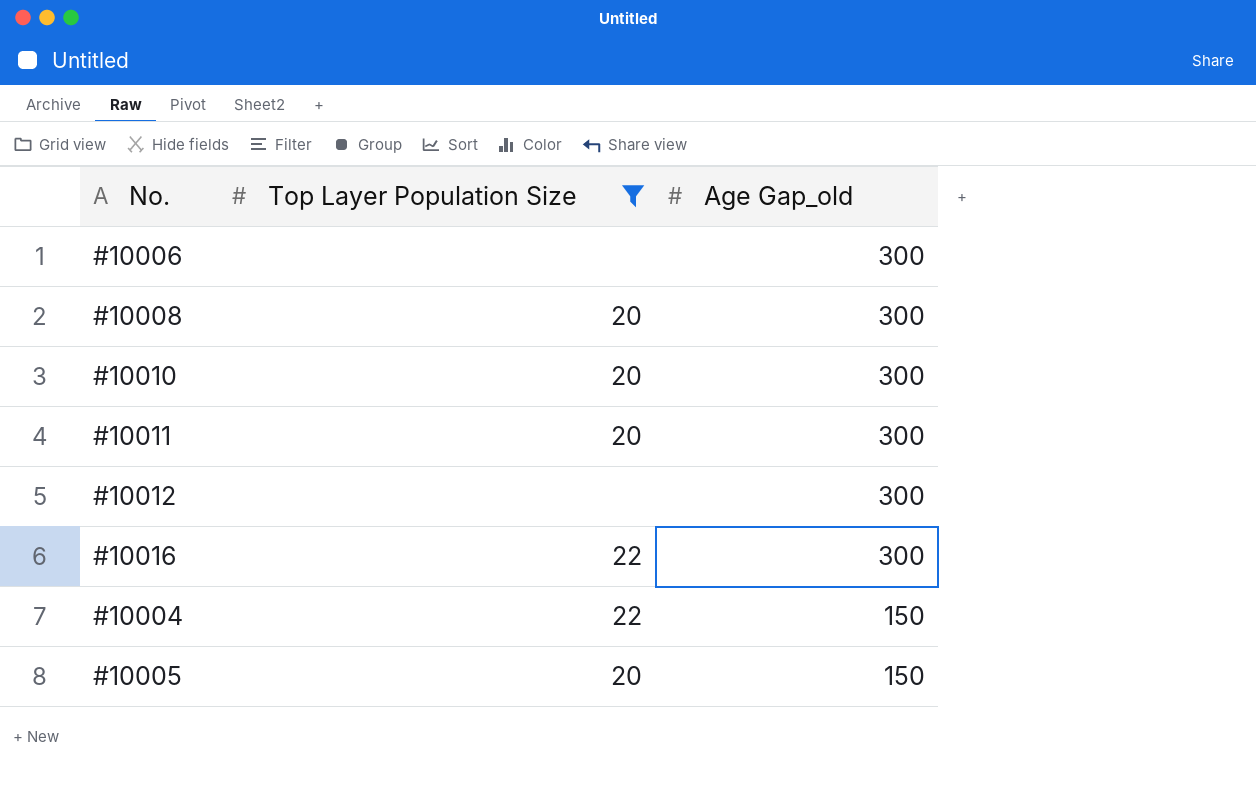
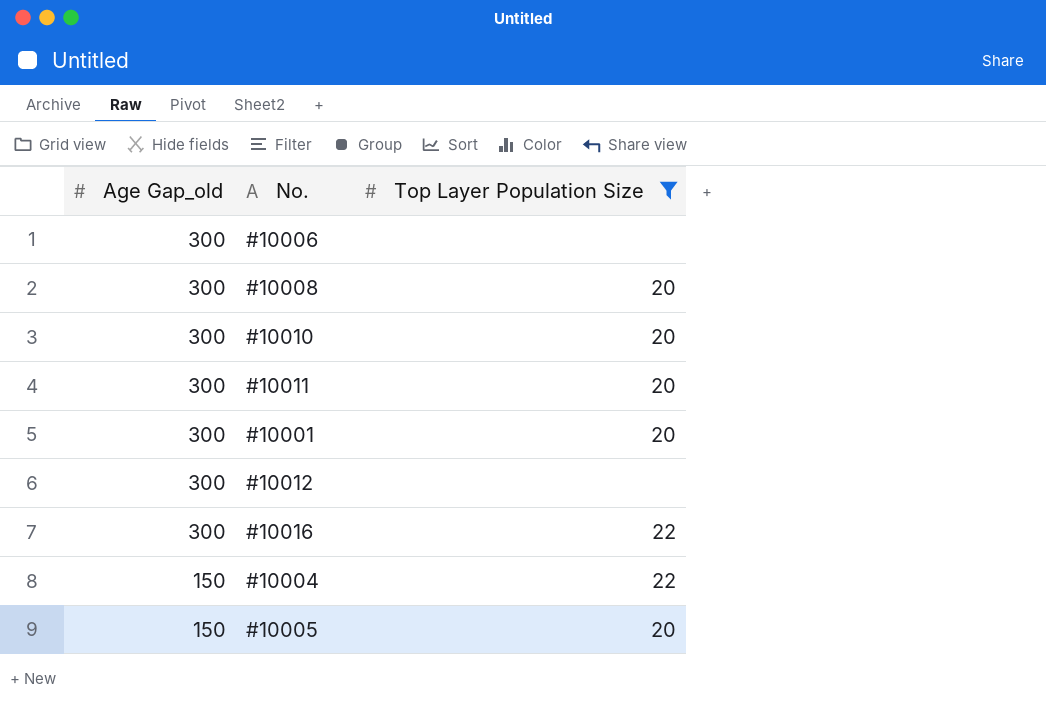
column Age Gap_old | position: 3 -> 1
row #10001: none -> 300 | 20

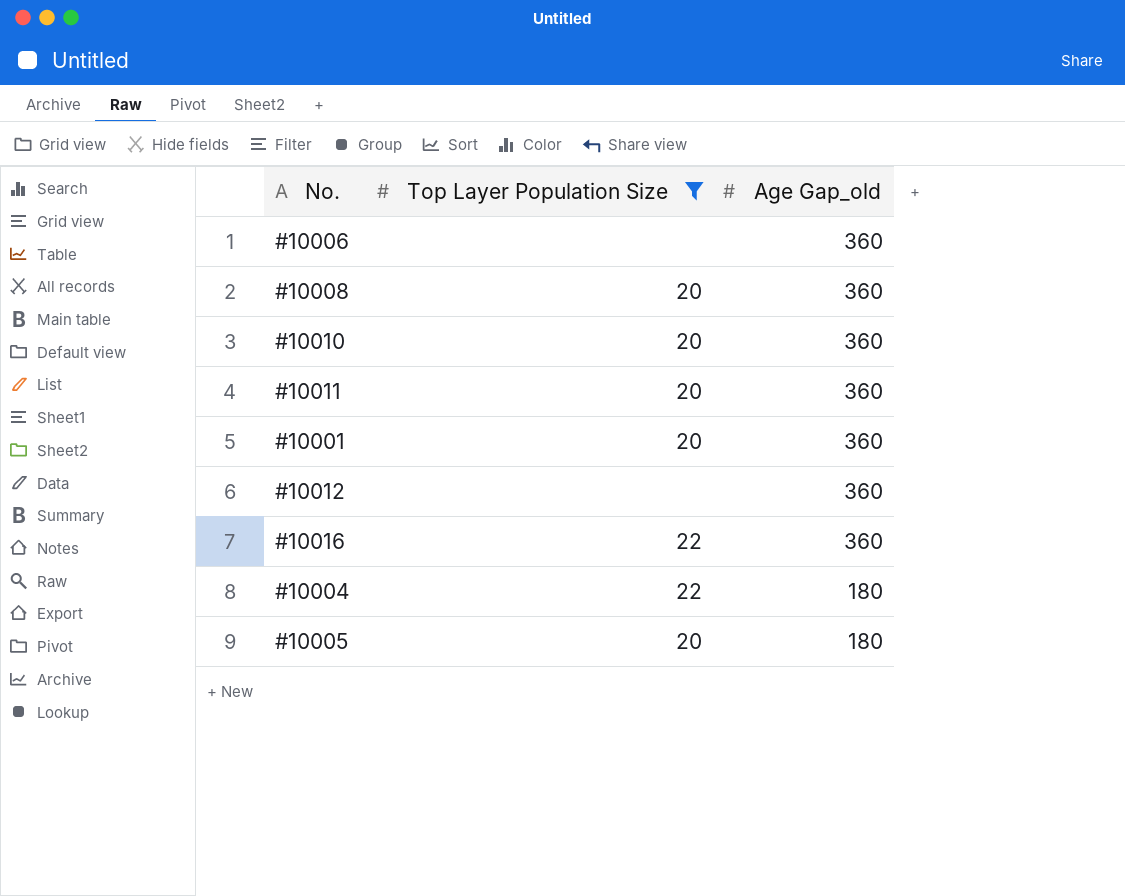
column Age Gap_old | position: 1 -> 3
#10006 | Age Gap_old: 300 -> 360
#10008 | Age Gap_old: 300 -> 360
#10010 | Age Gap_old: 300 -> 360
#10011 | Age Gap_old: 300 -> 360
#10001 | Age Gap_old: 300 -> 360
#10012 | Age Gap_old: 300 -> 360
#10016 | Age Gap_old: 300 -> 360
#10004 | Age Gap_old: 150 -> 180
#10005 | Age Gap_old: 150 -> 180

